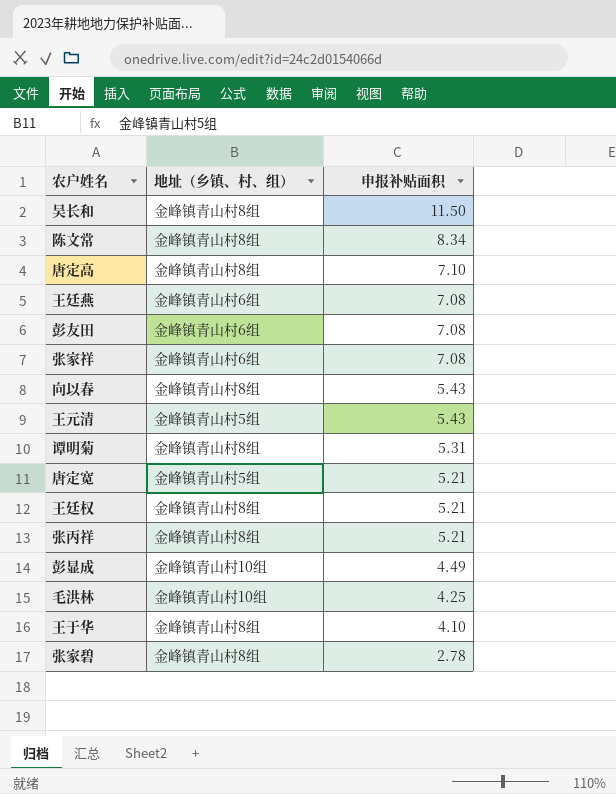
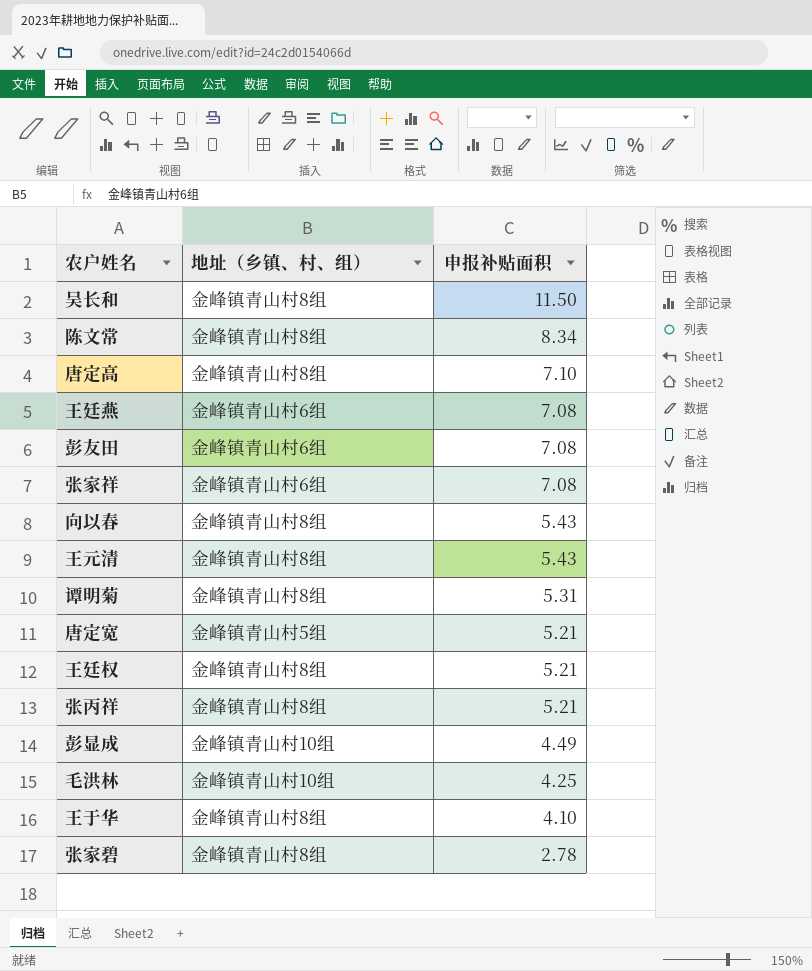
王元清 | 地址（乡镇、村、组）: 金峰镇青山村5组 -> 金峰镇青山村8组

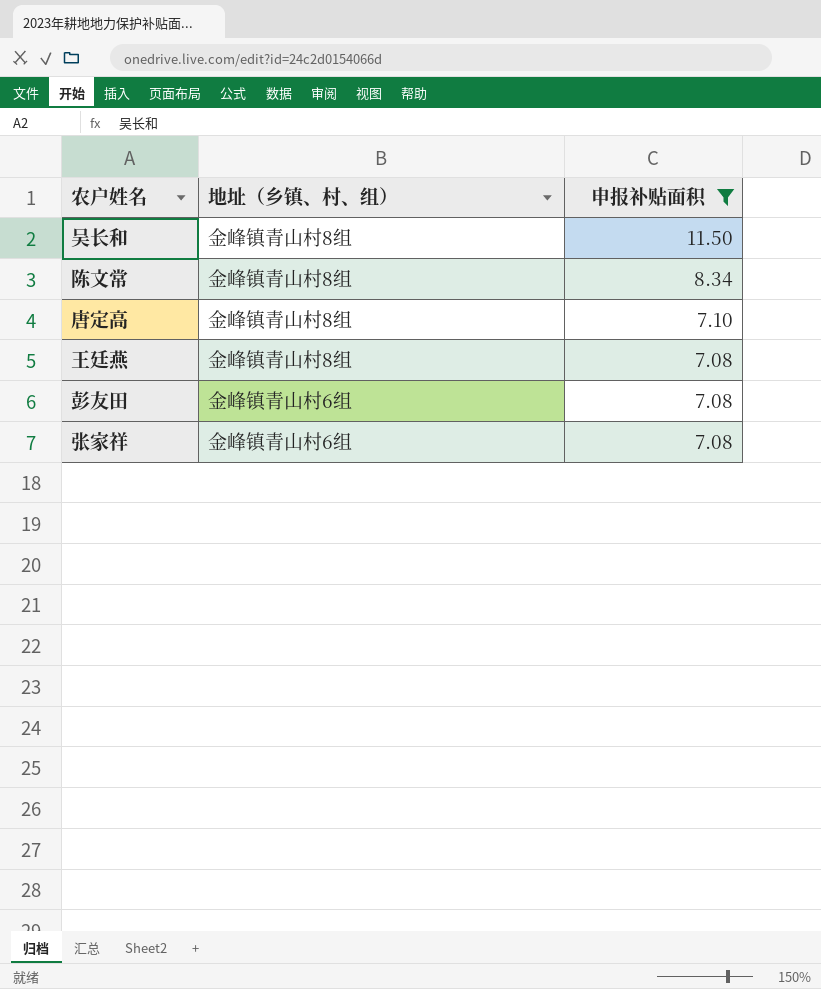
filter: none -> 申报补贴面积 >= 7.08
王廷燕 | 地址（乡镇、村、组）: 金峰镇青山村6组 -> 金峰镇青山村8组

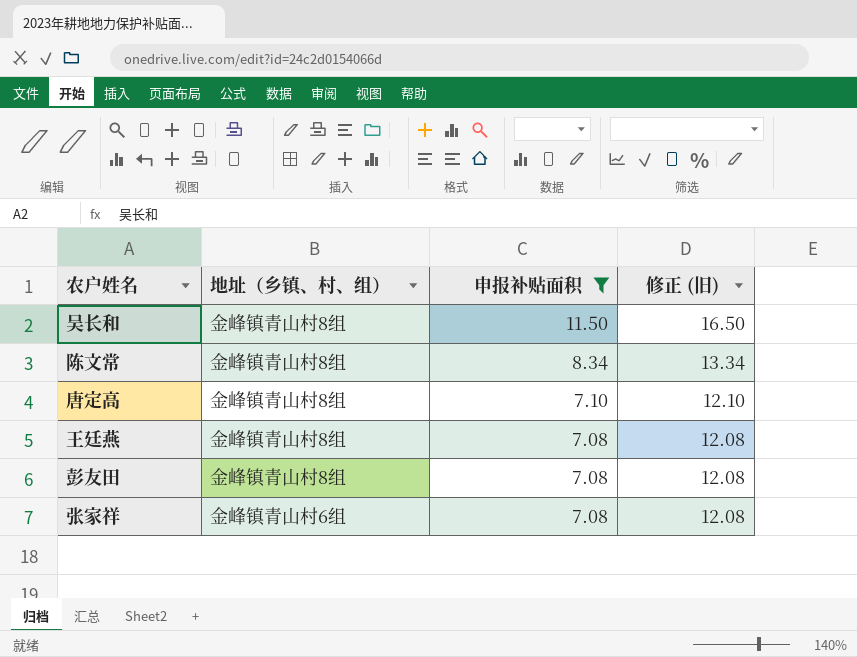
column 修正 (旧) | formula: none -> [申报补贴面积] + 5
彭友田 | 地址（乡镇、村、组）: 金峰镇青山村6组 -> 金峰镇青山村8组

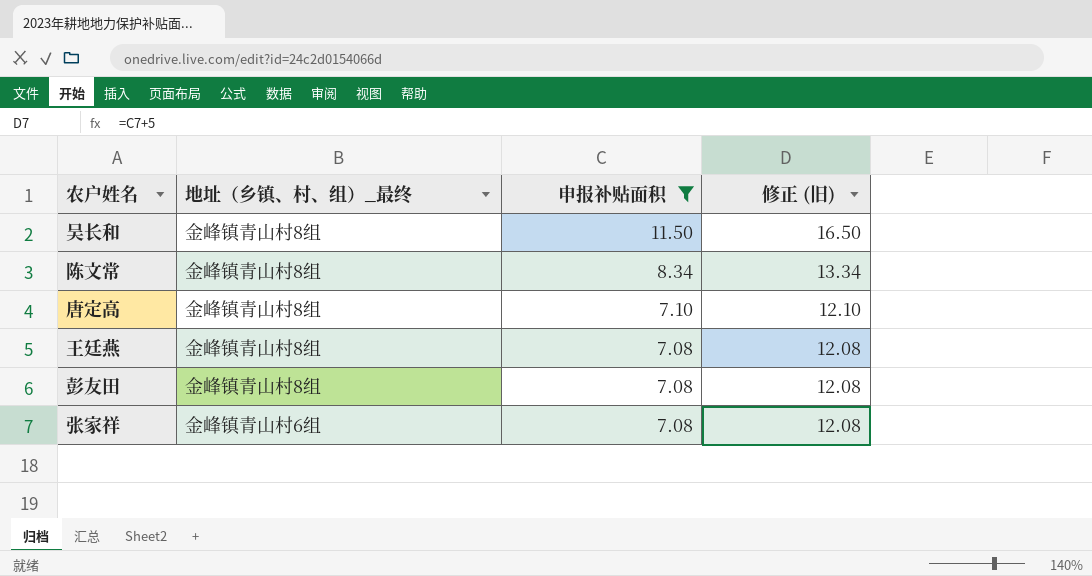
column name: 地址（乡镇、村、组） -> 地址（乡镇、村、组）_最终

